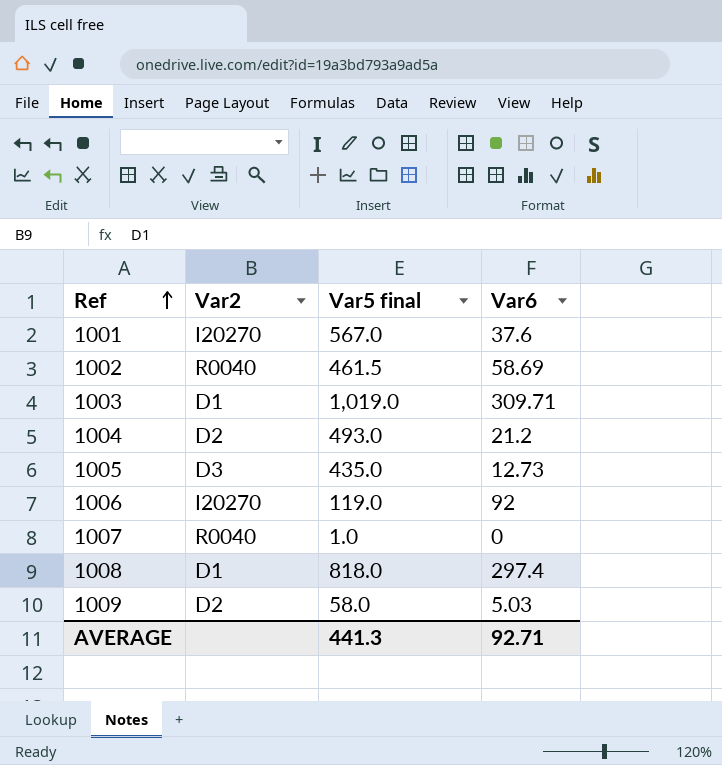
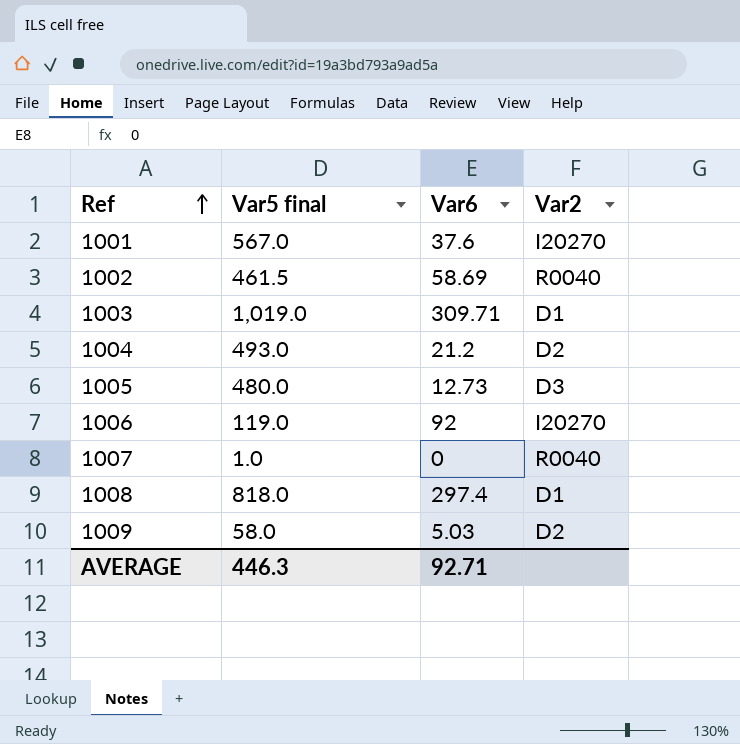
column Var2 | position: 2 -> 4
1005 | Var5 final: 435.0 -> 480.0
AVERAGE | Var5 final: 441.3 -> 446.3

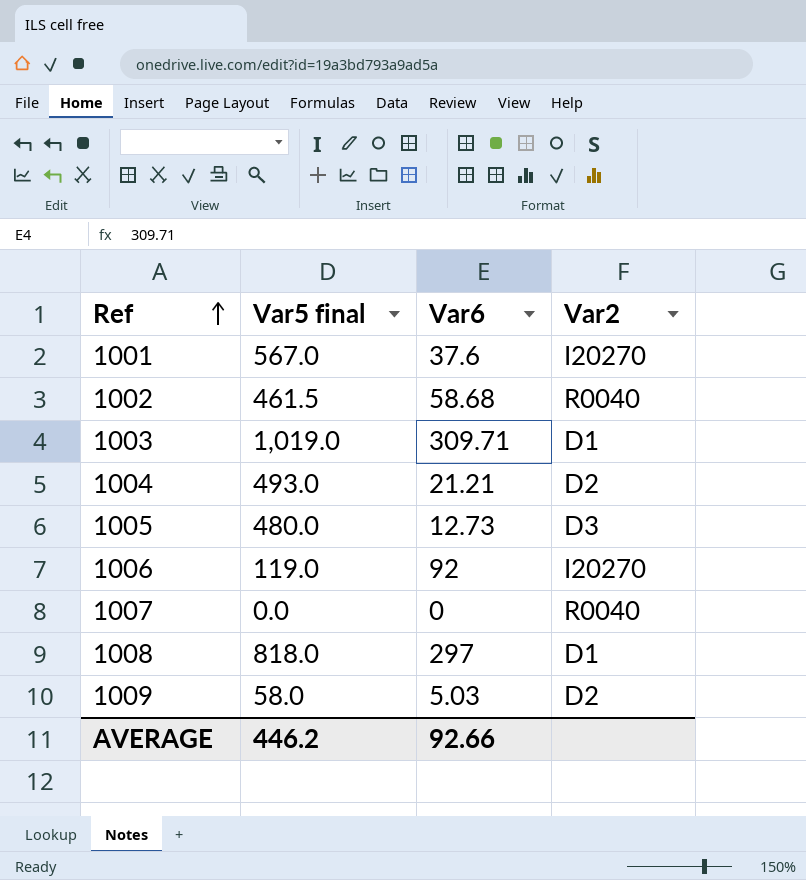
1002 | Var6: 58.69 -> 58.68
1004 | Var6: 21.2 -> 21.21
1007 | Var5 final: 1.0 -> 0.0
1008 | Var6: 297.4 -> 297
AVERAGE | Var5 final: 446.3 -> 446.2
AVERAGE | Var6: 92.71 -> 92.66

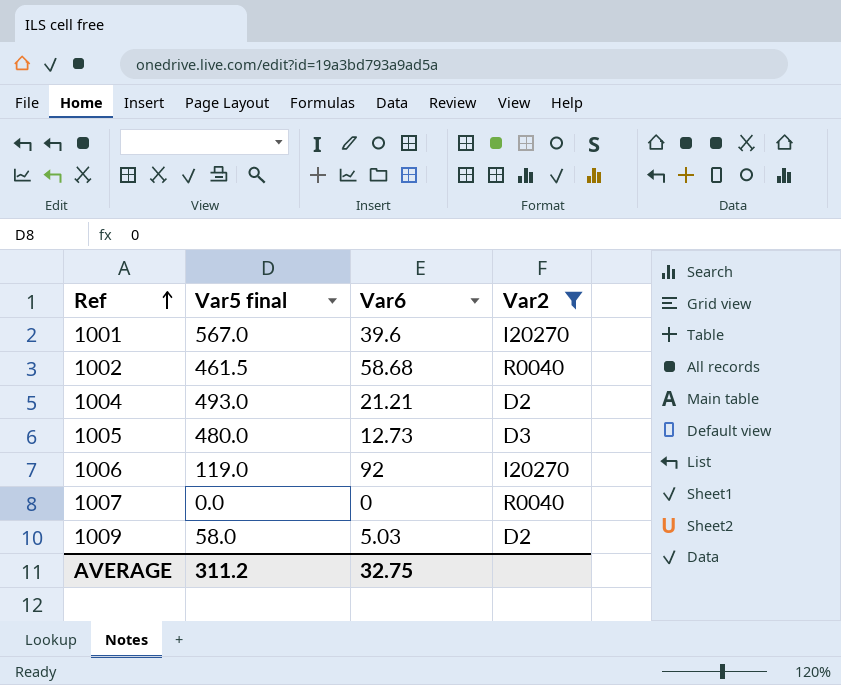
filter: none -> Var2 != D1
1001 | Var6: 37.6 -> 39.6
AVERAGE | Var5 final: 446.2 -> 311.2
AVERAGE | Var6: 92.66 -> 32.75

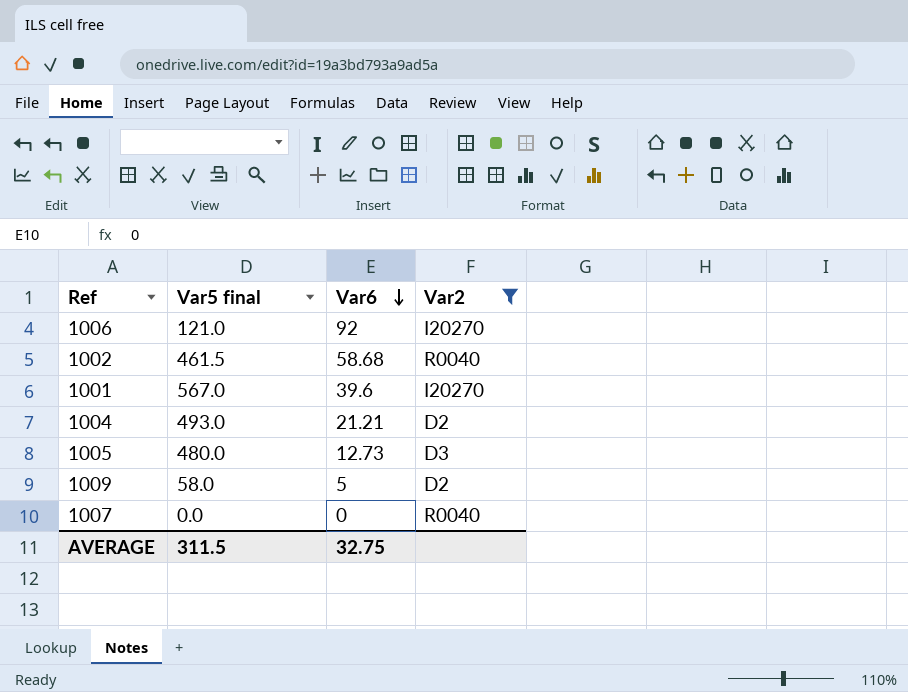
row order: Ref ascending -> Var6 descending
1006 | Var5 final: 119.0 -> 121.0
1009 | Var6: 5.03 -> 5
AVERAGE | Var5 final: 311.2 -> 311.5

